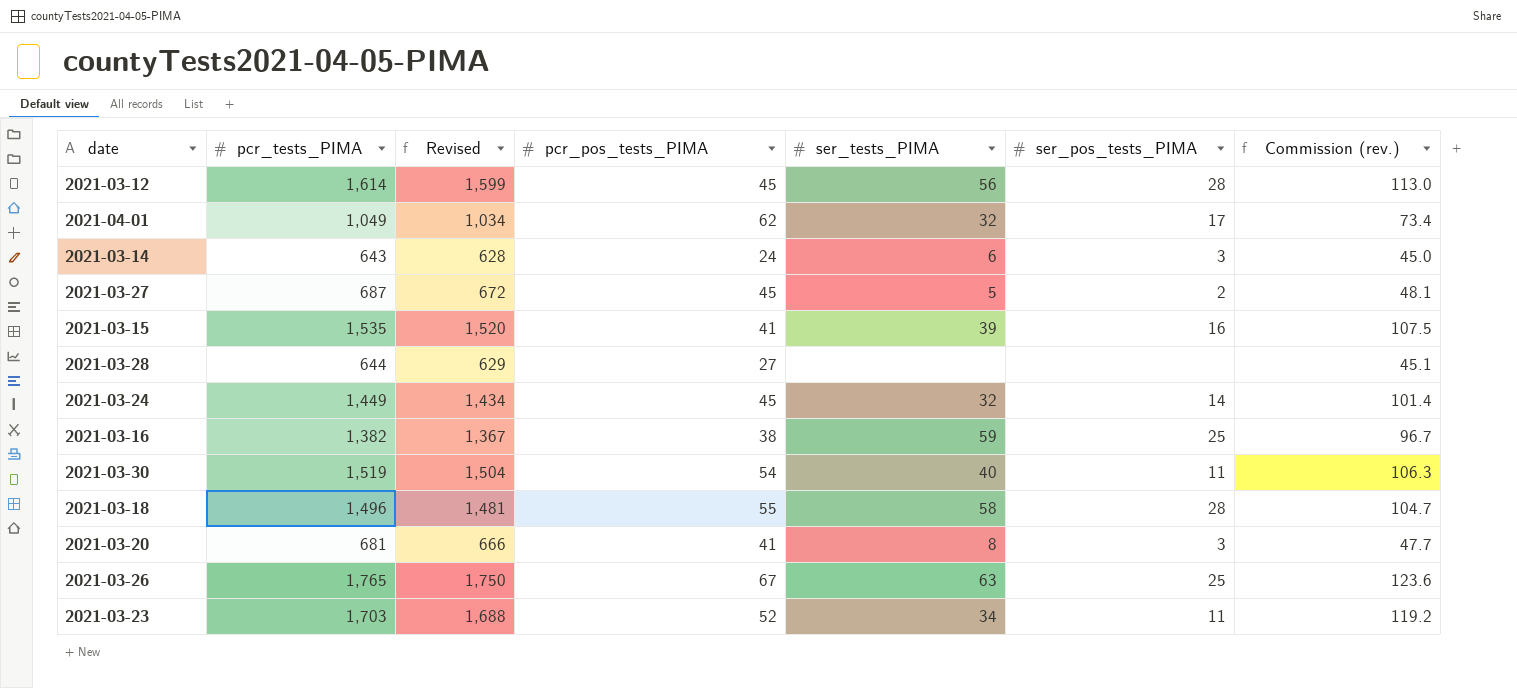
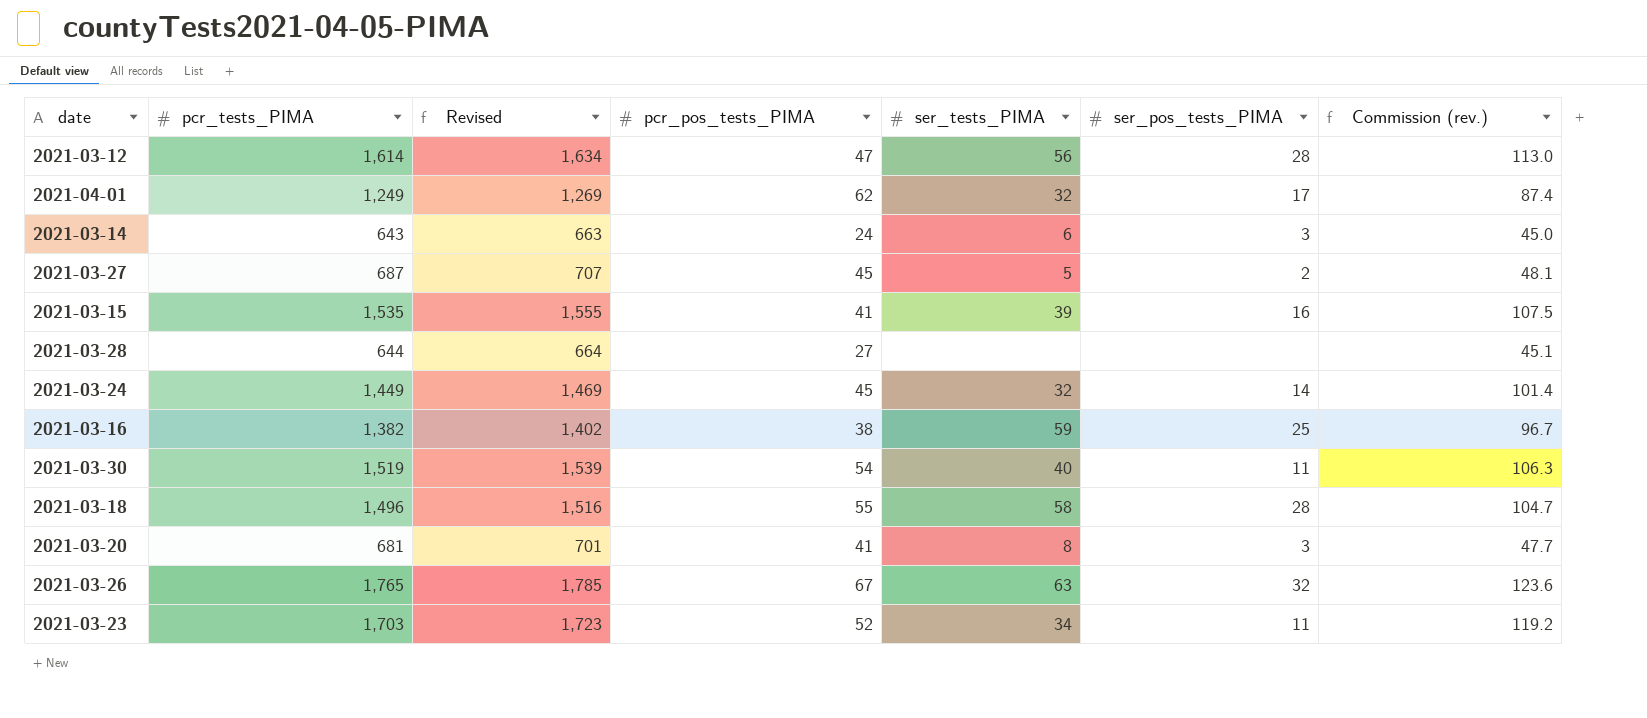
column Revised | formula: [pcr_tests_PIMA] - 15 -> [pcr_tests_PIMA] + 20
2021-03-12 | pcr_pos_tests_PIMA: 45 -> 47
2021-04-01 | pcr_tests_PIMA: 1,049 -> 1,249
2021-04-01 | Commission (rev.): 73.4 -> 87.4
2021-03-26 | ser_pos_tests_PIMA: 25 -> 32

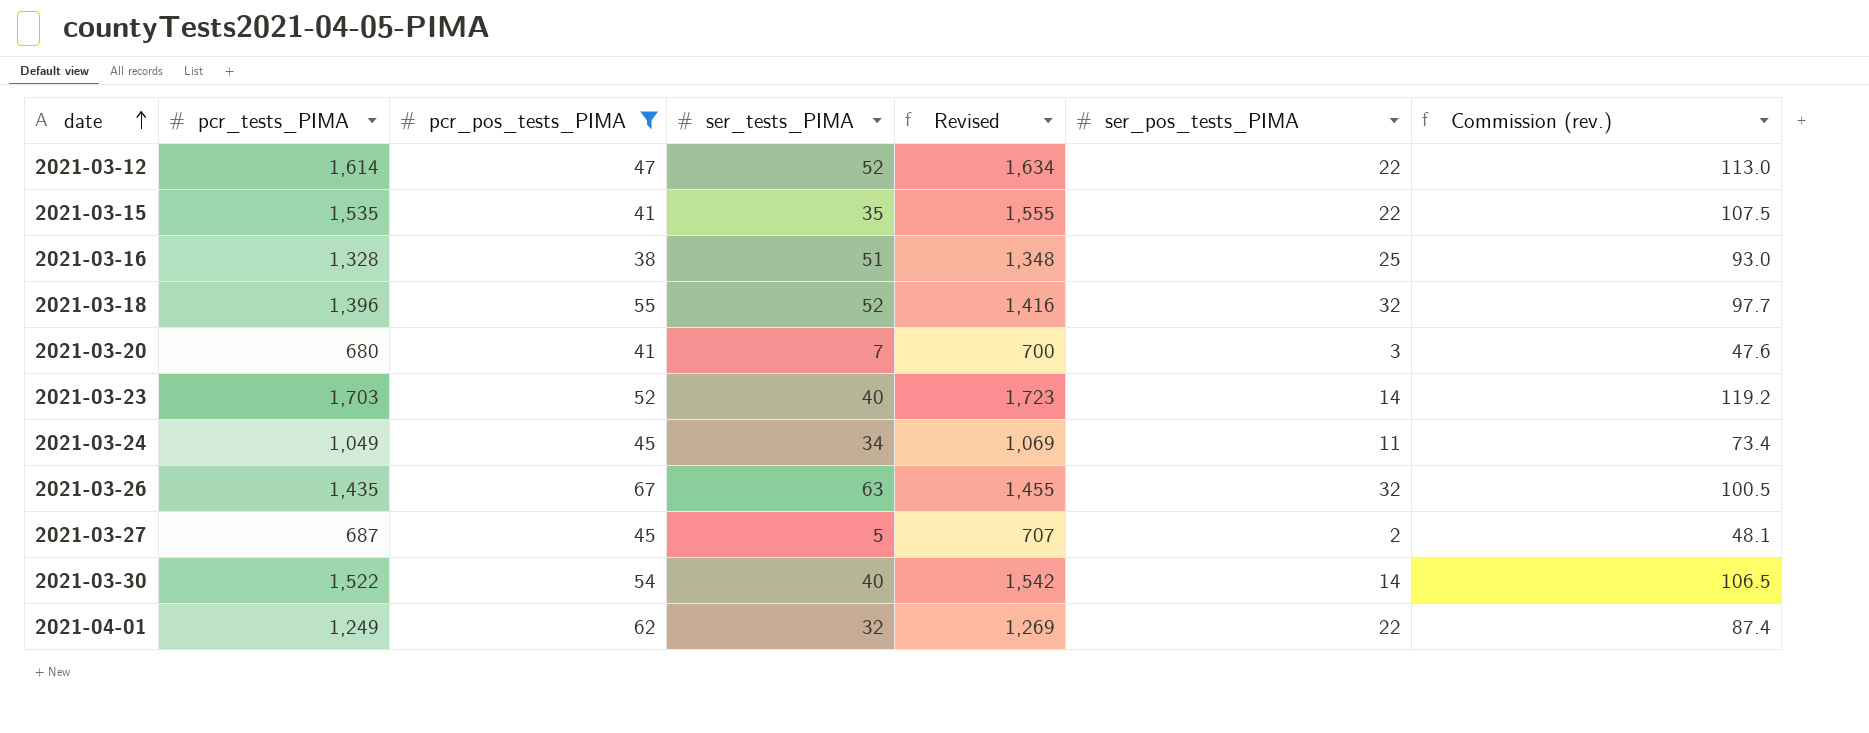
filter: none -> pcr_pos_tests_PIMA >= 38
row order: none -> date ascending
column Revised | position: 3 -> 5
2021-03-12 | ser_tests_PIMA: 56 -> 52
2021-03-12 | ser_pos_tests_PIMA: 28 -> 22
2021-03-15 | ser_tests_PIMA: 39 -> 35
2021-03-15 | ser_pos_tests_PIMA: 16 -> 22
2021-03-16 | pcr_tests_PIMA: 1,382 -> 1,328
2021-03-16 | ser_tests_PIMA: 59 -> 51
2021-03-16 | Revised: 1,402 -> 1,348
2021-03-16 | Commission (rev.): 96.7 -> 93.0
2021-03-18 | pcr_tests_PIMA: 1,496 -> 1,396
2021-03-18 | ser_tests_PIMA: 58 -> 52
2021-03-18 | Revised: 1,516 -> 1,416
2021-03-18 | ser_pos_tests_PIMA: 28 -> 32
2021-03-18 | Commission (rev.): 104.7 -> 97.7
2021-03-20 | pcr_tests_PIMA: 681 -> 680
2021-03-20 | ser_tests_PIMA: 8 -> 7
2021-03-20 | Revised: 701 -> 700
2021-03-20 | Commission (rev.): 47.7 -> 47.6
2021-03-23 | ser_tests_PIMA: 34 -> 40
2021-03-23 | ser_pos_tests_PIMA: 11 -> 14
2021-03-24 | pcr_tests_PIMA: 1,449 -> 1,049
2021-03-24 | ser_tests_PIMA: 32 -> 34
2021-03-24 | Revised: 1,469 -> 1,069
2021-03-24 | ser_pos_tests_PIMA: 14 -> 11
2021-03-24 | Commission (rev.): 101.4 -> 73.4
2021-03-26 | pcr_tests_PIMA: 1,765 -> 1,435
2021-03-26 | Revised: 1,785 -> 1,455
2021-03-26 | Commission (rev.): 123.6 -> 100.5
2021-03-30 | pcr_tests_PIMA: 1,519 -> 1,522
2021-03-30 | Revised: 1,539 -> 1,542
2021-03-30 | ser_pos_tests_PIMA: 11 -> 14
2021-03-30 | Commission (rev.): 106.3 -> 106.5
2021-04-01 | ser_pos_tests_PIMA: 17 -> 22

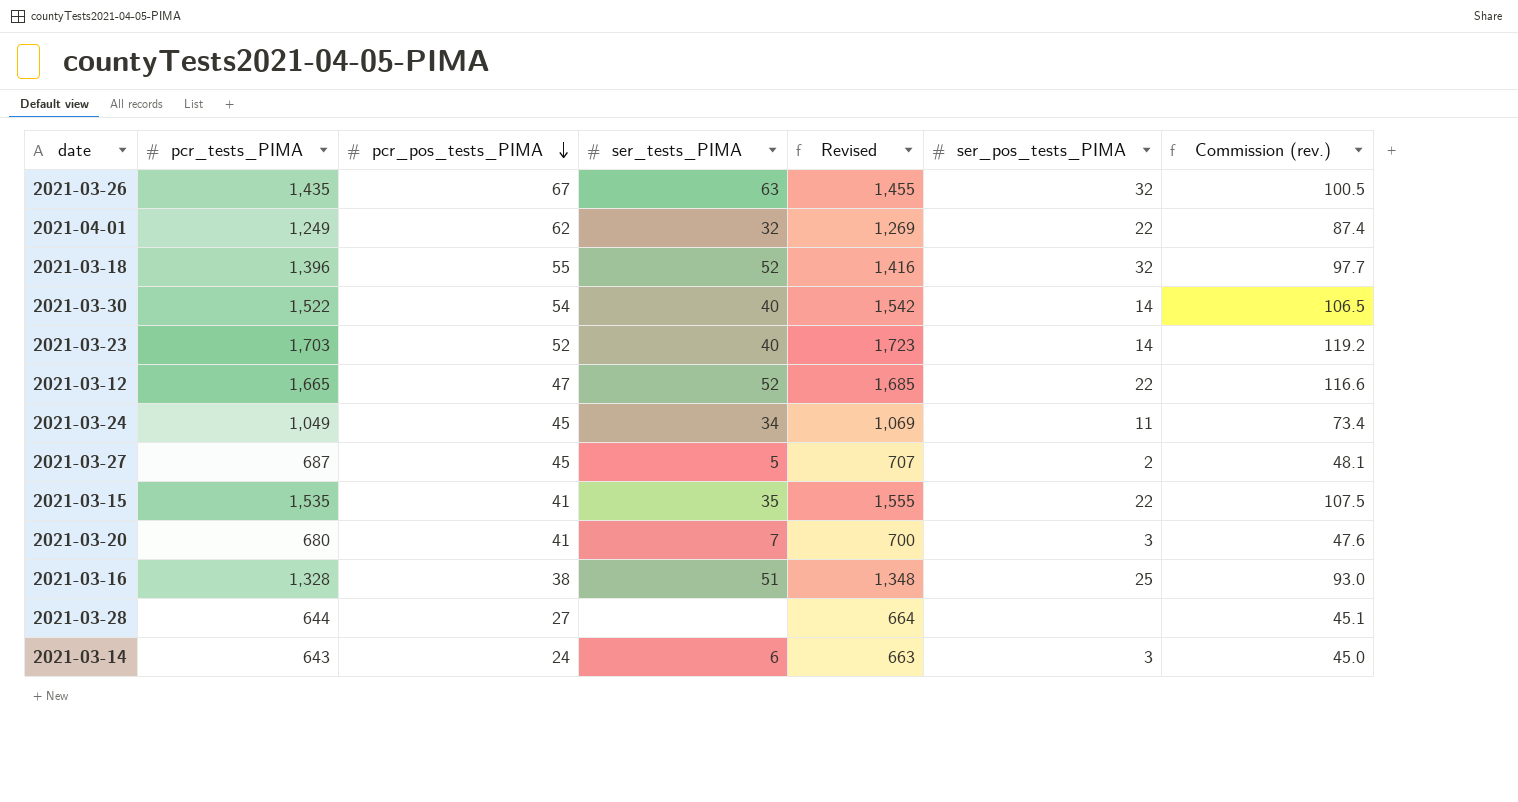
filter: pcr_pos_tests_PIMA >= 38 -> none
row order: date ascending -> pcr_pos_tests_PIMA descending
2021-03-12 | pcr_tests_PIMA: 1,614 -> 1,665
2021-03-12 | Revised: 1,634 -> 1,685
2021-03-12 | Commission (rev.): 113.0 -> 116.6

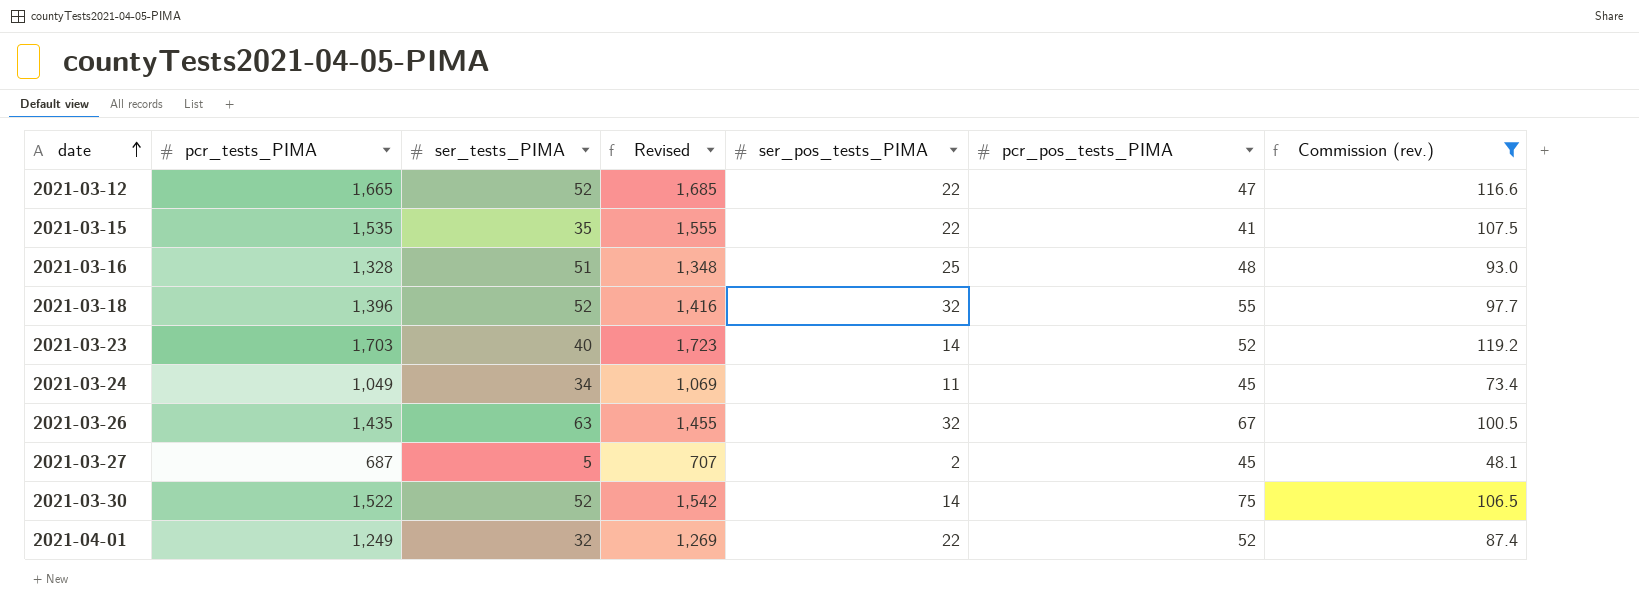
filter: none -> Commission (rev.) >= 48.1
row order: pcr_pos_tests_PIMA descending -> date ascending
column pcr_pos_tests_PIMA | position: 3 -> 6
2021-03-16 | pcr_pos_tests_PIMA: 38 -> 48
2021-03-30 | ser_tests_PIMA: 40 -> 52
2021-03-30 | pcr_pos_tests_PIMA: 54 -> 75
2021-04-01 | pcr_pos_tests_PIMA: 62 -> 52

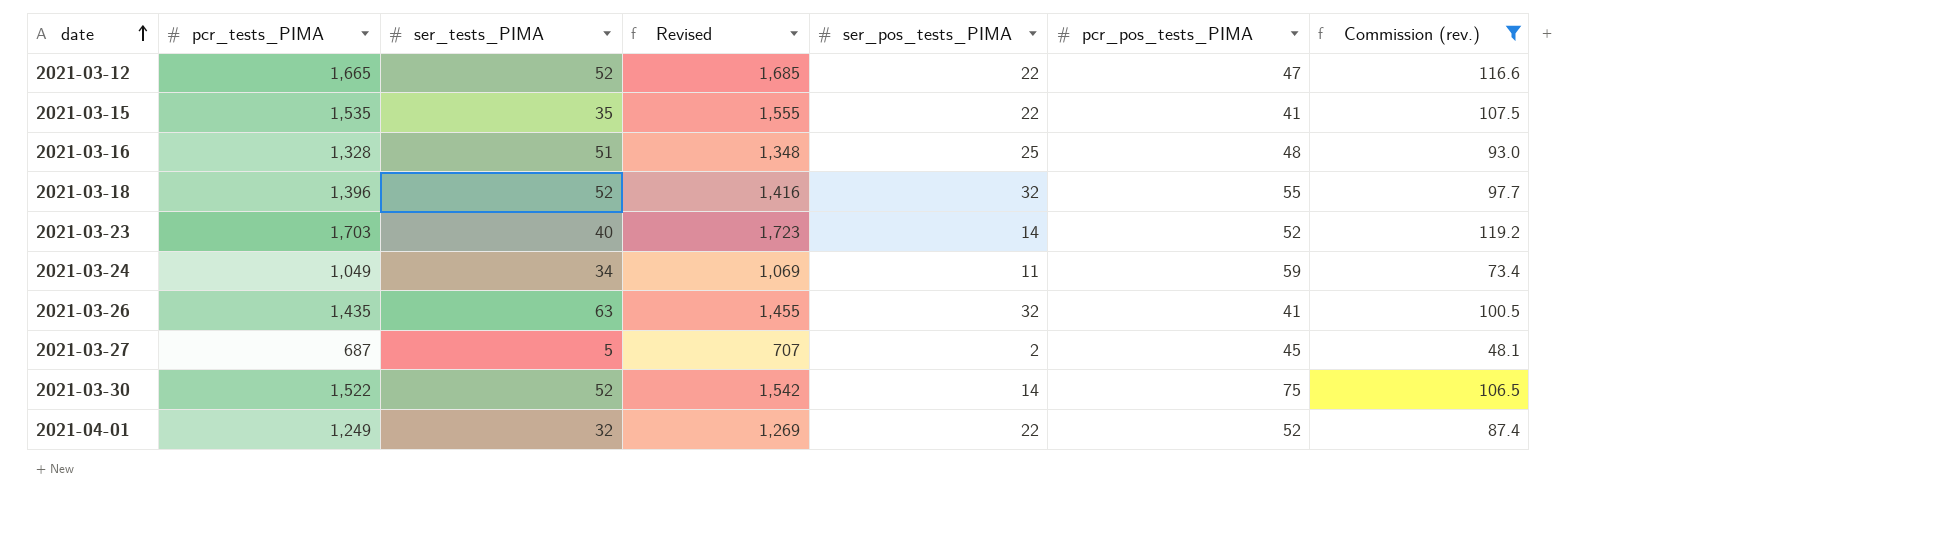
2021-03-24 | pcr_pos_tests_PIMA: 45 -> 59
2021-03-26 | pcr_pos_tests_PIMA: 67 -> 41

